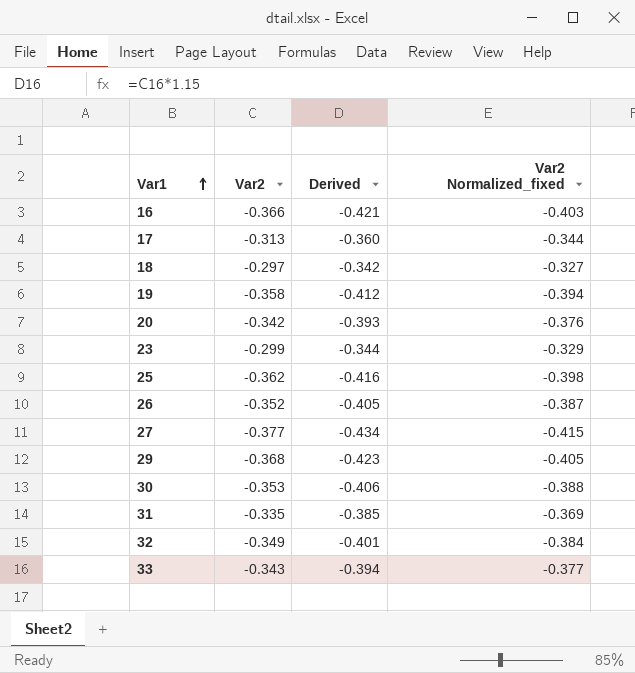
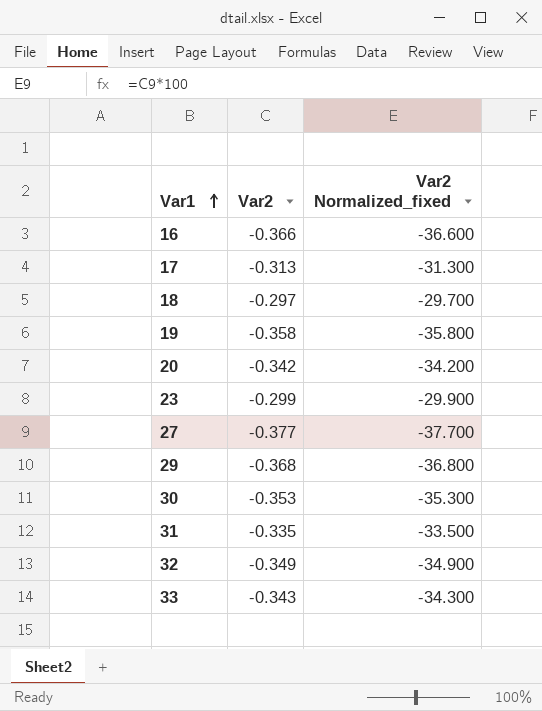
column Derived | formula: [Var2] * 1.15 -> none
column Var2 Normalized_fixed | formula: [Var2] * 1.1 -> [Var2] * 100
row 25: -0.362 | -0.416 | -0.398 -> none
row 26: -0.352 | -0.405 | -0.387 -> none

